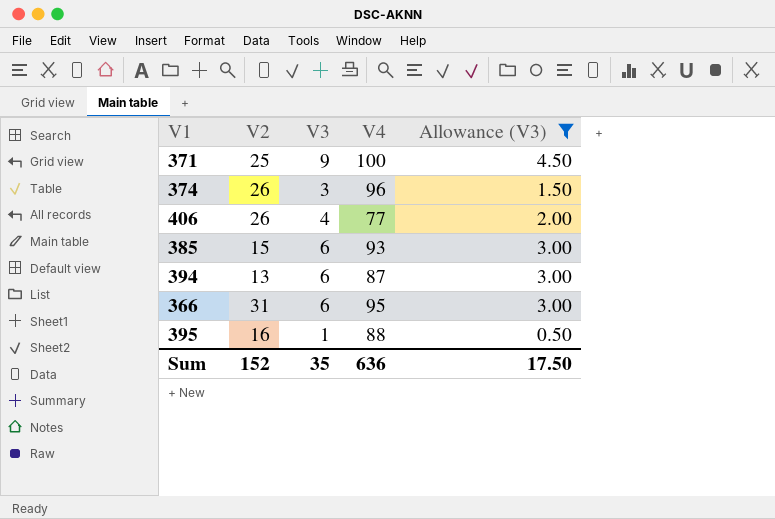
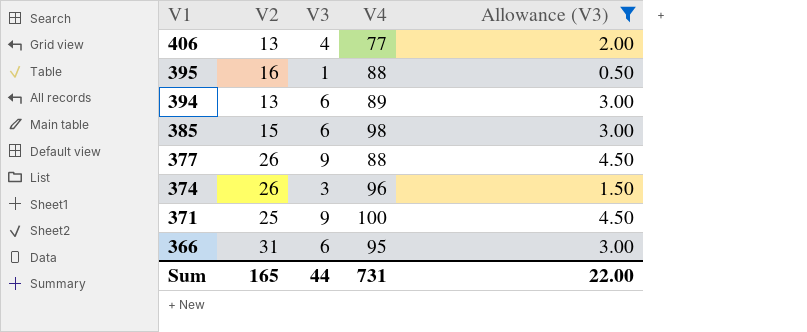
row order: none -> V1 descending
406 | V2: 26 -> 13
394 | V4: 87 -> 89
385 | V4: 93 -> 98
row 377: none -> 26 | 9 | 88 | 4.50
Sum | V2: 152 -> 165
Sum | V3: 35 -> 44
Sum | V4: 636 -> 731
Sum | Allowance (V3): 17.50 -> 22.00

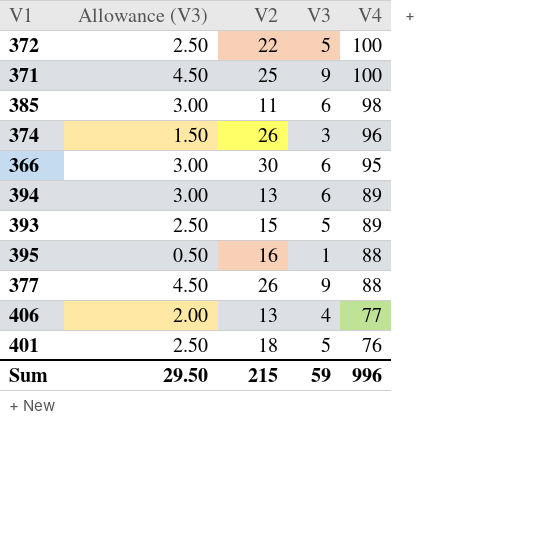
filter: Allowance (V3) != 2.50 -> none
row order: V1 descending -> V4 descending
column Allowance (V3) | position: 5 -> 2
385 | V2: 15 -> 11
366 | V2: 31 -> 30
Sum | Allowance (V3): 22.00 -> 29.50
Sum | V2: 165 -> 215
Sum | V3: 44 -> 59
Sum | V4: 731 -> 996

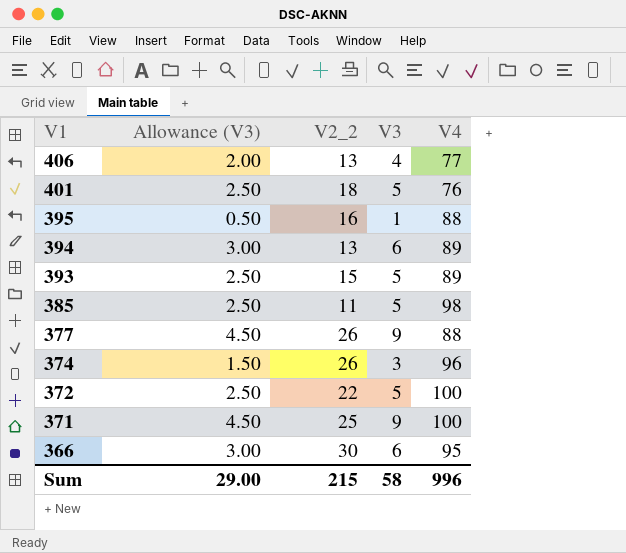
row order: V4 descending -> V1 descending
column name: V2 -> V2_2
385 | Allowance (V3): 3.00 -> 2.50
385 | V3: 6 -> 5
Sum | Allowance (V3): 29.50 -> 29.00
Sum | V3: 59 -> 58

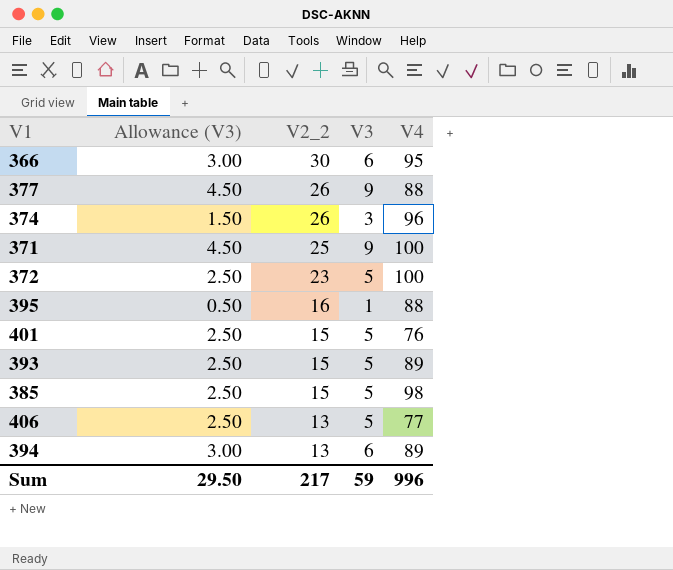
row order: V1 descending -> V2_2 descending
372 | V2_2: 22 -> 23
401 | V2_2: 18 -> 15
385 | V2_2: 11 -> 15
406 | Allowance (V3): 2.00 -> 2.50
406 | V3: 4 -> 5
Sum | Allowance (V3): 29.00 -> 29.50
Sum | V2_2: 215 -> 217
Sum | V3: 58 -> 59

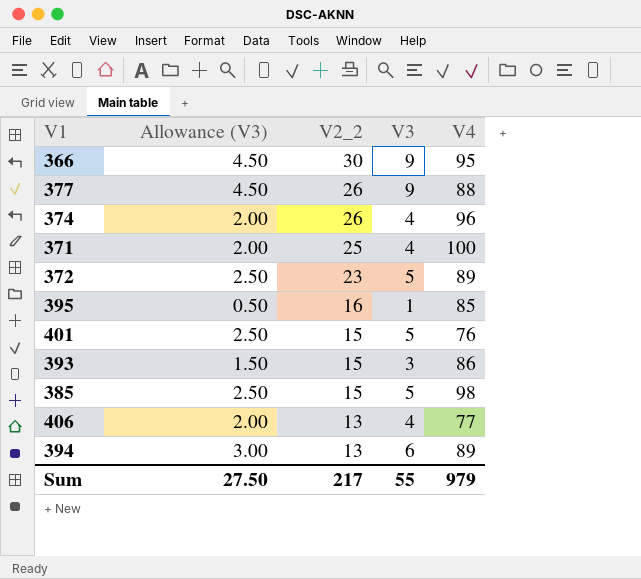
366 | Allowance (V3): 3.00 -> 4.50
366 | V3: 6 -> 9
374 | Allowance (V3): 1.50 -> 2.00
374 | V3: 3 -> 4
371 | Allowance (V3): 4.50 -> 2.00
371 | V3: 9 -> 4
372 | V4: 100 -> 89
395 | V4: 88 -> 85
393 | Allowance (V3): 2.50 -> 1.50
393 | V3: 5 -> 3
393 | V4: 89 -> 86
406 | Allowance (V3): 2.50 -> 2.00
406 | V3: 5 -> 4
Sum | Allowance (V3): 29.50 -> 27.50
Sum | V3: 59 -> 55
Sum | V4: 996 -> 979

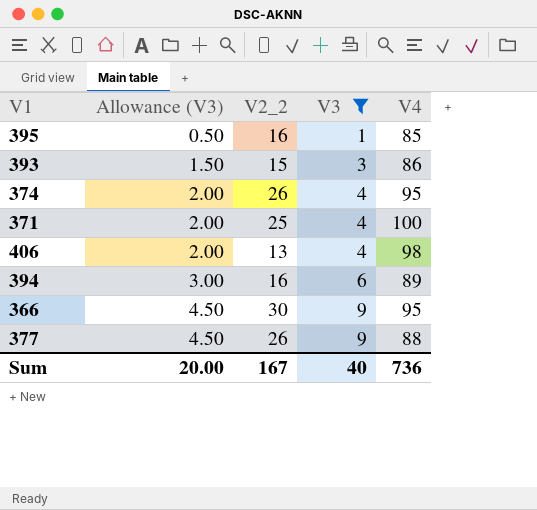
filter: none -> V3 != 5
row order: V2_2 descending -> Allowance (V3) ascending
374 | V4: 96 -> 95
406 | V4: 77 -> 98
394 | V2_2: 13 -> 16
Sum | Allowance (V3): 27.50 -> 20.00
Sum | V2_2: 217 -> 167
Sum | V3: 55 -> 40
Sum | V4: 979 -> 736

